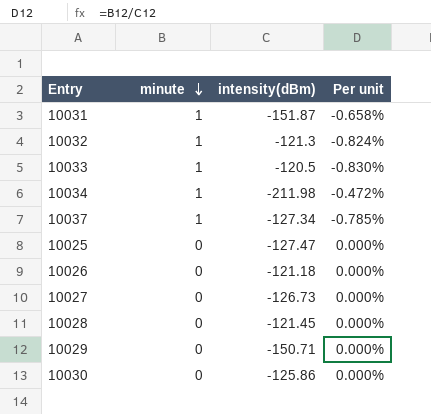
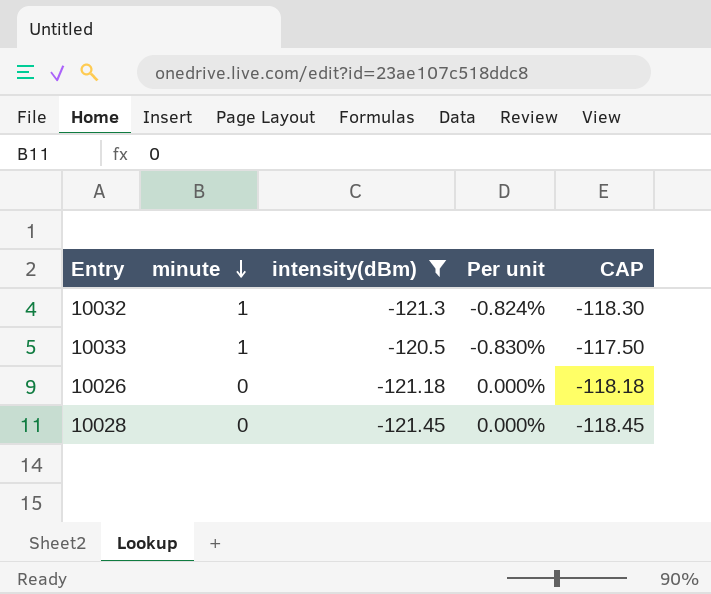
filter: none -> intensity(dBm) >= -121.45
column CAP | formula: none -> [intensity(dBm)] + 3

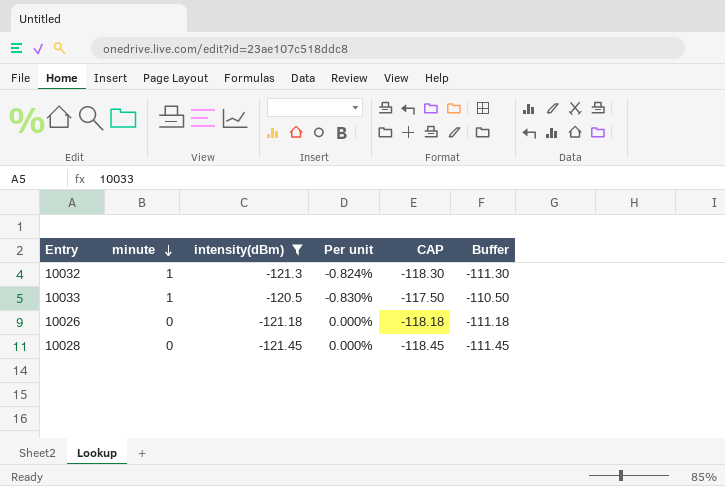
column Buffer | formula: none -> [intensity(dBm)] + 10

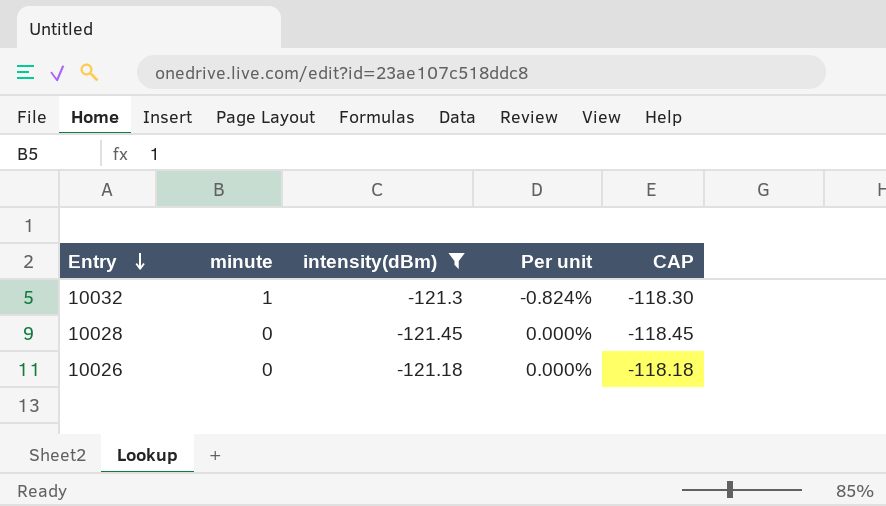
row order: minute descending -> Entry descending
column Buffer | formula: [intensity(dBm)] + 10 -> none
row 10033: 1 | -120.5 | -0.830% | -117.50 | -110.50 -> none

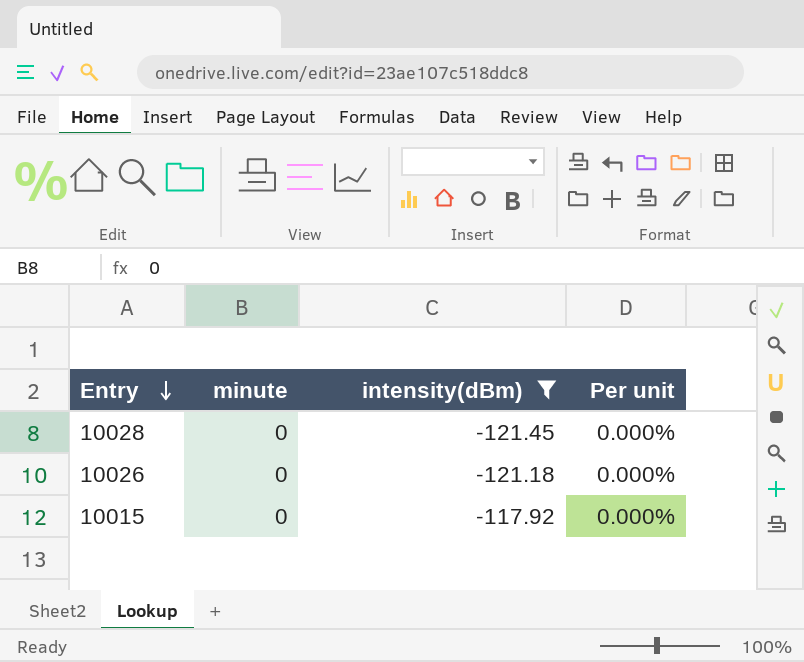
column CAP | formula: [intensity(dBm)] + 3 -> none
row 10032: 1 | -121.3 | -0.824% | -118.30 -> none
row 10015: none -> 0 | -117.92 | 0.000%

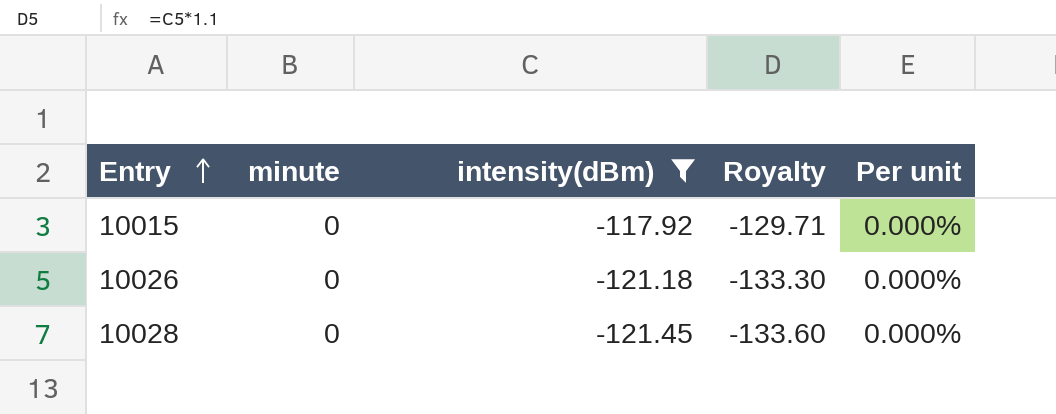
row order: Entry descending -> Entry ascending
column Royalty | formula: none -> [intensity(dBm)] * 1.1

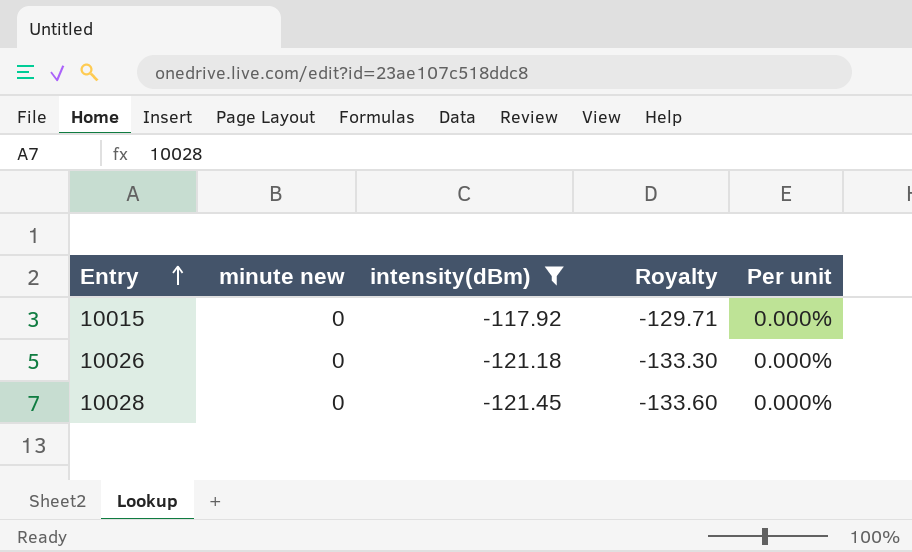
column name: minute -> minute new

